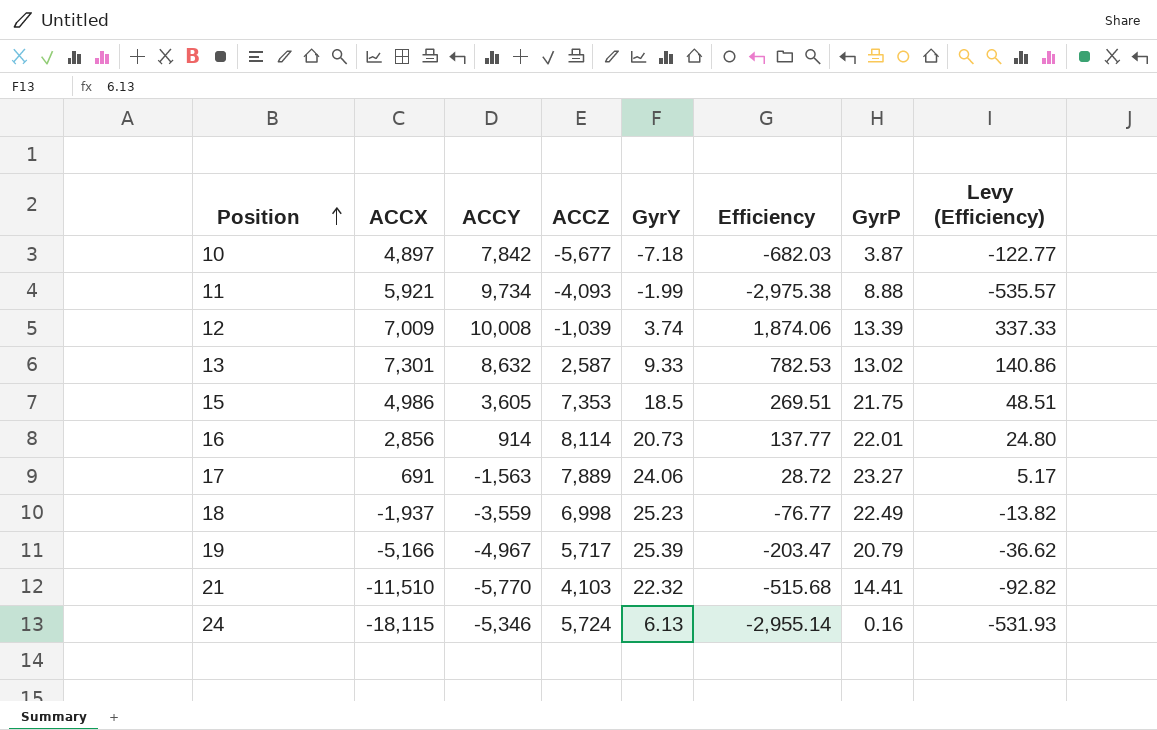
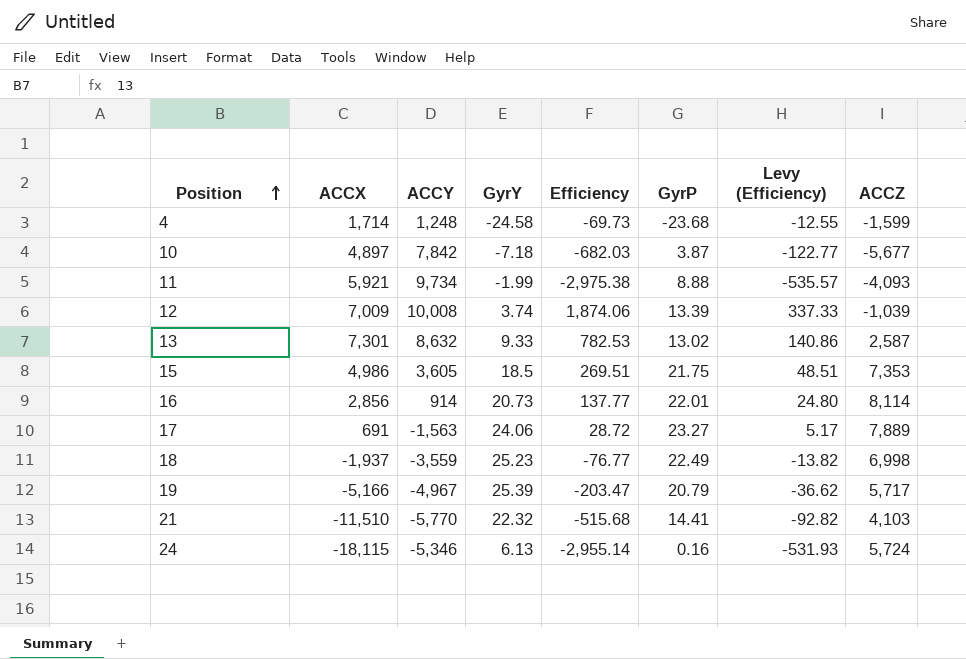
column ACCZ | position: 4 -> 8
row 4: none -> 1,714 | 1,248 | -24.58 | -69.73 | -23.68 | -12.55 | -1,599

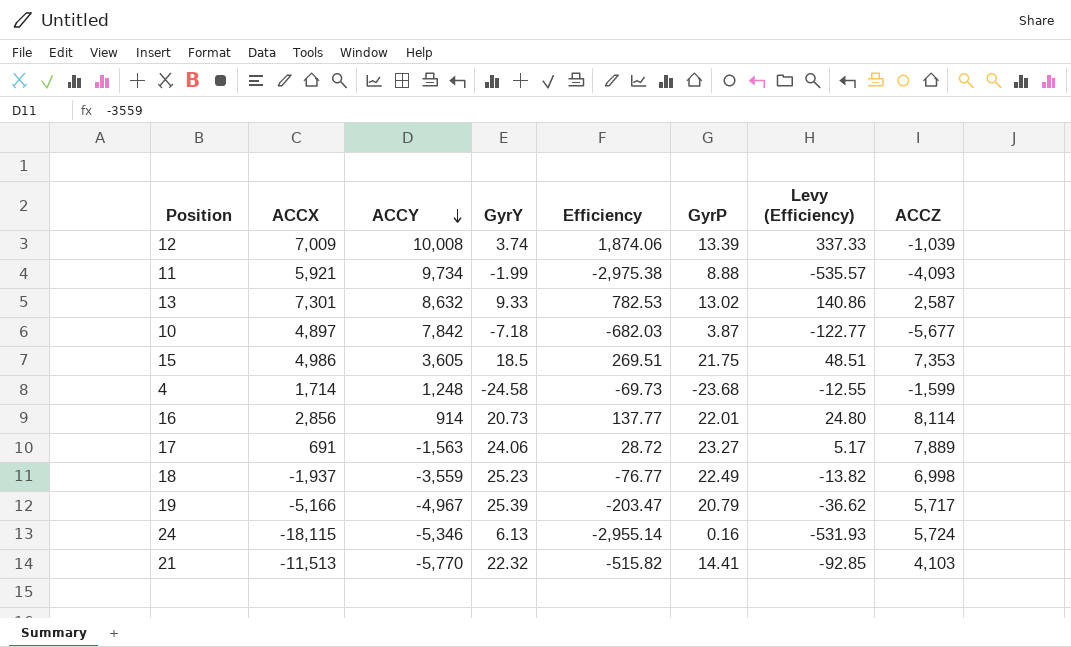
row order: Position ascending -> ACCY descending
21 | ACCX: -11,510 -> -11,513
21 | Efficiency: -515.68 -> -515.82
21 | Levy (Efficiency): -92.82 -> -92.85

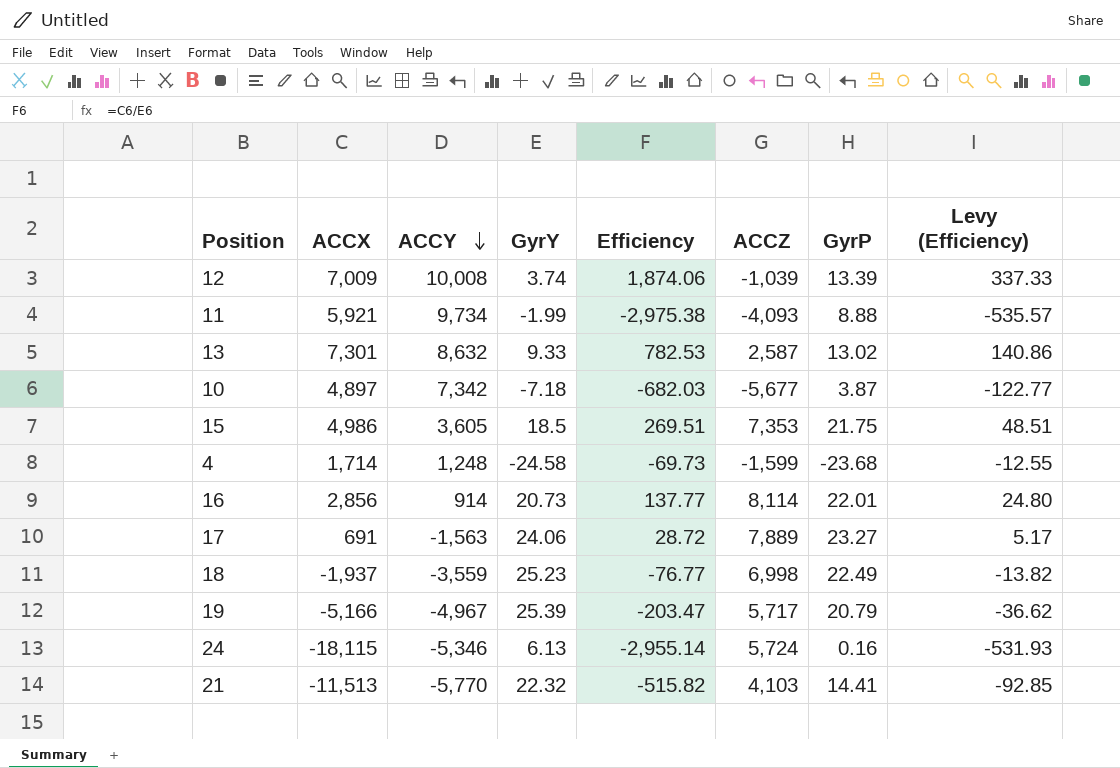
column ACCZ | position: 8 -> 6
10 | ACCY: 7,842 -> 7,342

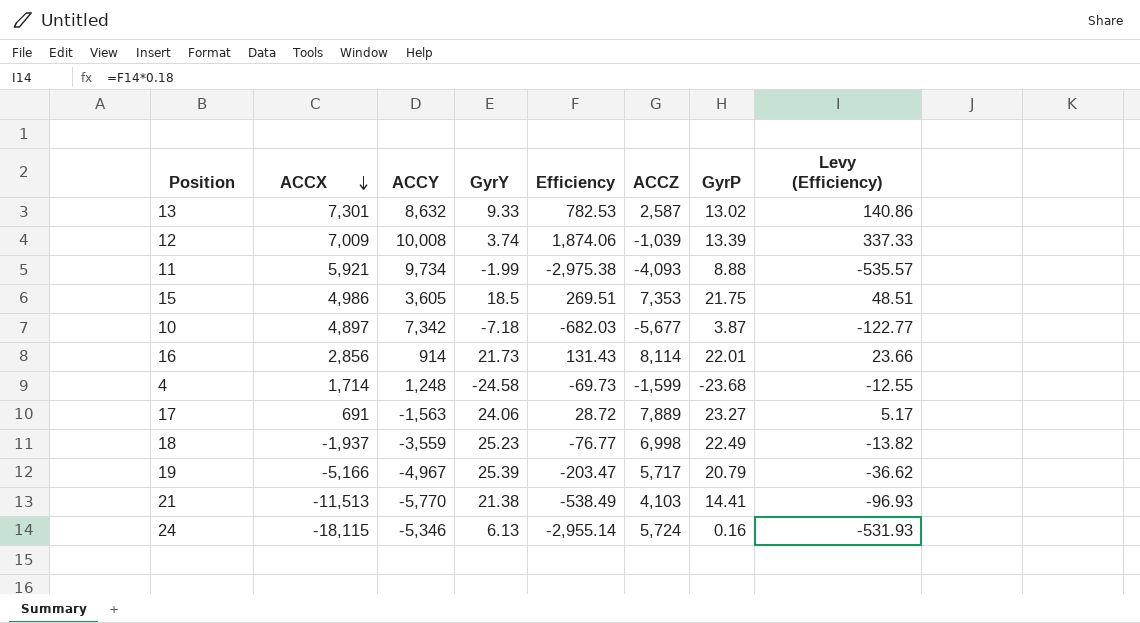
row order: ACCY descending -> ACCX descending
16 | GyrY: 20.73 -> 21.73
16 | Efficiency: 137.77 -> 131.43
16 | Levy (Efficiency): 24.80 -> 23.66
21 | GyrY: 22.32 -> 21.38
21 | Efficiency: -515.82 -> -538.49
21 | Levy (Efficiency): -92.85 -> -96.93

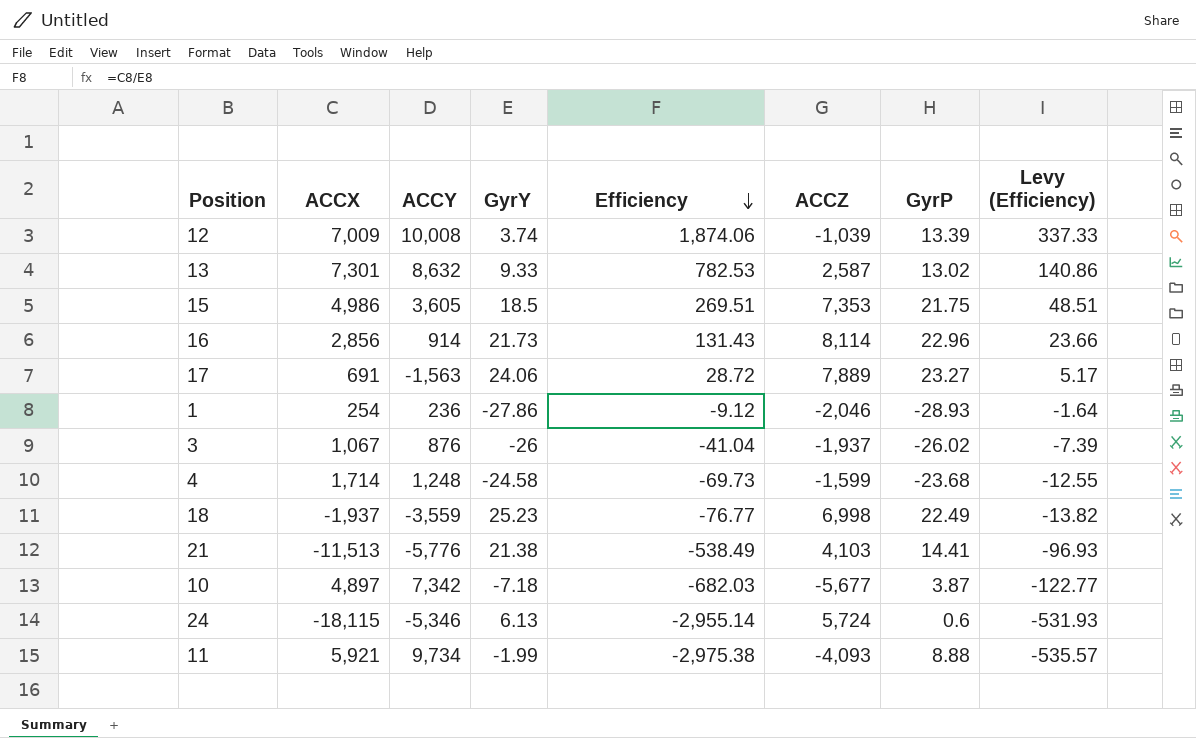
row order: ACCX descending -> Efficiency descending
row 19: -5,166 | -4,967 | 25.39 | -203.47 | 5,717 | 20.79 | -36.62 -> none
16 | GyrP: 22.01 -> 22.96
row 1: none -> 254 | 236 | -27.86 | -9.12 | -2,046 | -28.93 | -1.64
row 3: none -> 1,067 | 876 | -26 | -41.04 | -1,937 | -26.02 | -7.39
21 | ACCY: -5,770 -> -5,776
24 | GyrP: 0.16 -> 0.6

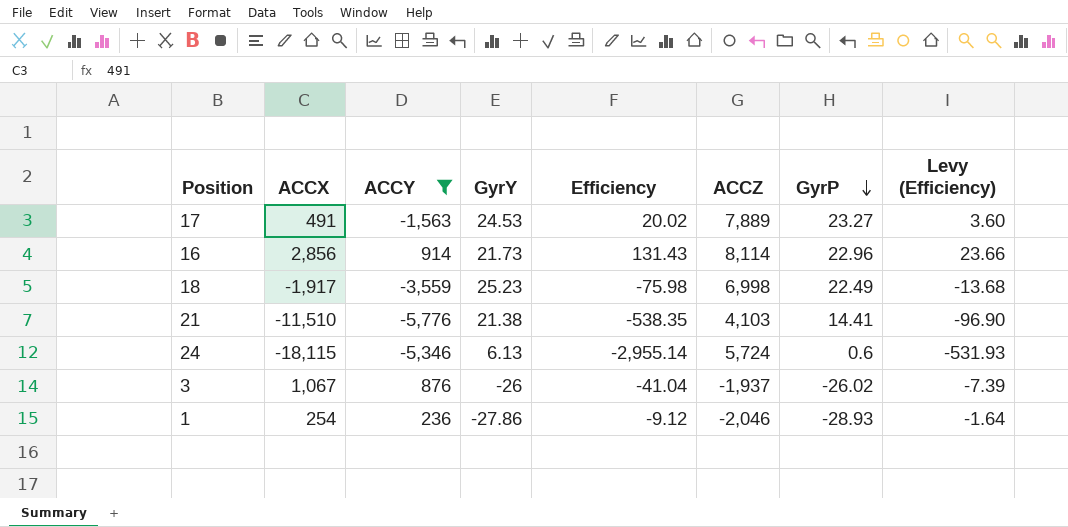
filter: none -> ACCY <= 914
row order: Efficiency descending -> GyrP descending
17 | ACCX: 691 -> 491
17 | GyrY: 24.06 -> 24.53
17 | Efficiency: 28.72 -> 20.02
17 | Levy (Efficiency): 5.17 -> 3.60
18 | ACCX: -1,937 -> -1,917
18 | Efficiency: -76.77 -> -75.98
18 | Levy (Efficiency): -13.82 -> -13.68
21 | ACCX: -11,513 -> -11,510
21 | Efficiency: -538.49 -> -538.35
21 | Levy (Efficiency): -96.93 -> -96.90

